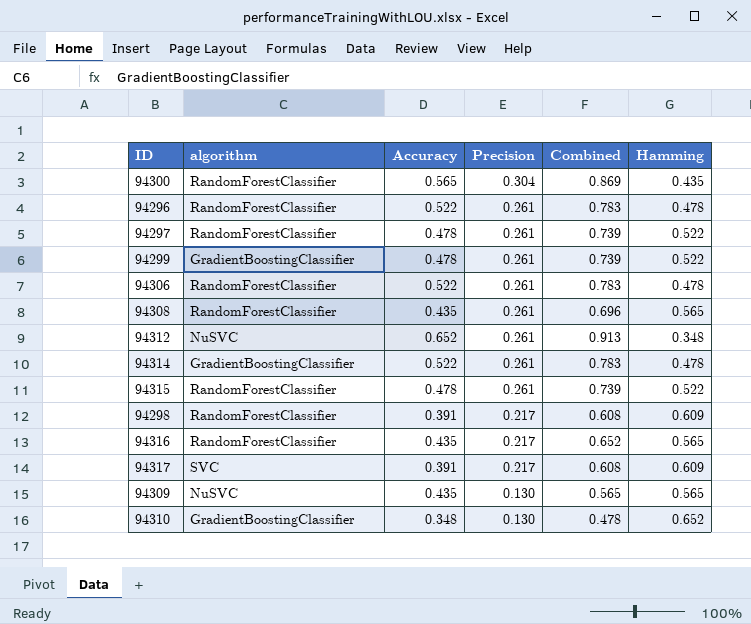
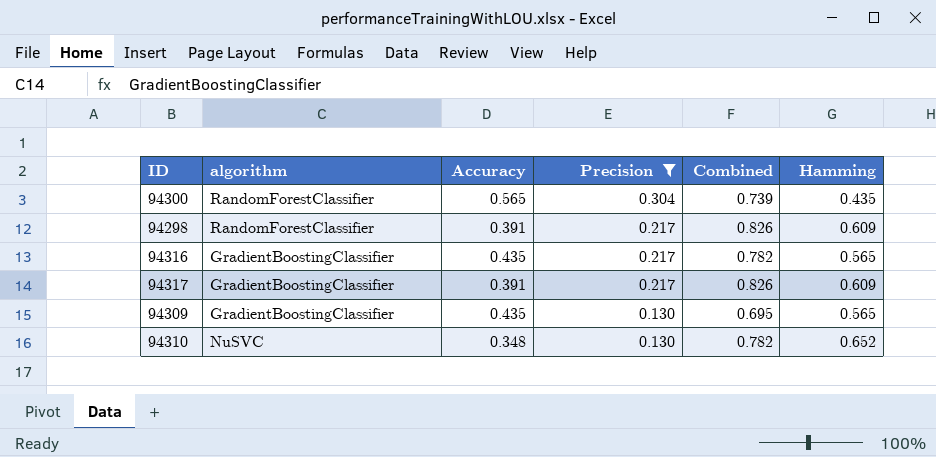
filter: none -> Precision != 0.261
column Combined | formula: [Accuracy] + [Precision] -> [Precision] + [Hamming]
94316 | algorithm: RandomForestClassifier -> GradientBoostingClassifier
94317 | algorithm: SVC -> GradientBoostingClassifier
94309 | algorithm: NuSVC -> GradientBoostingClassifier
94310 | algorithm: GradientBoostingClassifier -> NuSVC

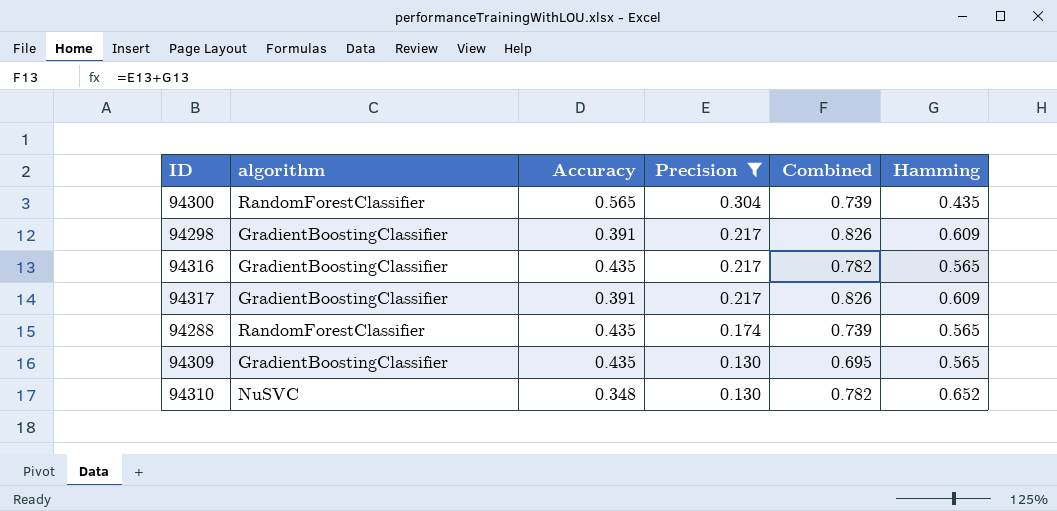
94298 | algorithm: RandomForestClassifier -> GradientBoostingClassifier
row 94288: none -> RandomForestClassifier | 0.435 | 0.174 | 0.739 | 0.565

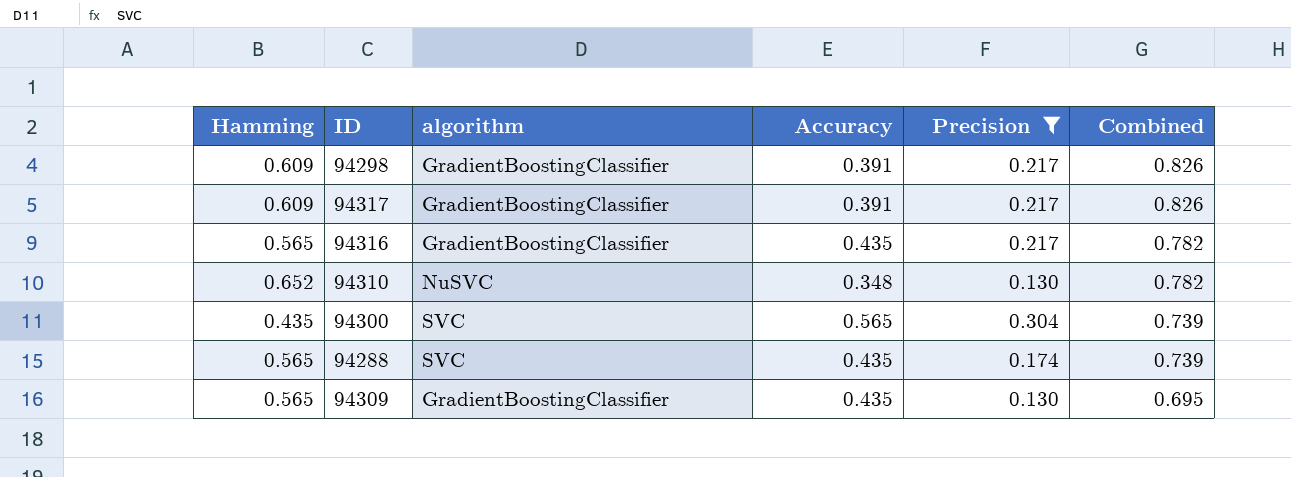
row order: Precision descending -> Combined descending
column Hamming | position: 6 -> 1
94300 | algorithm: RandomForestClassifier -> SVC
94288 | algorithm: RandomForestClassifier -> SVC

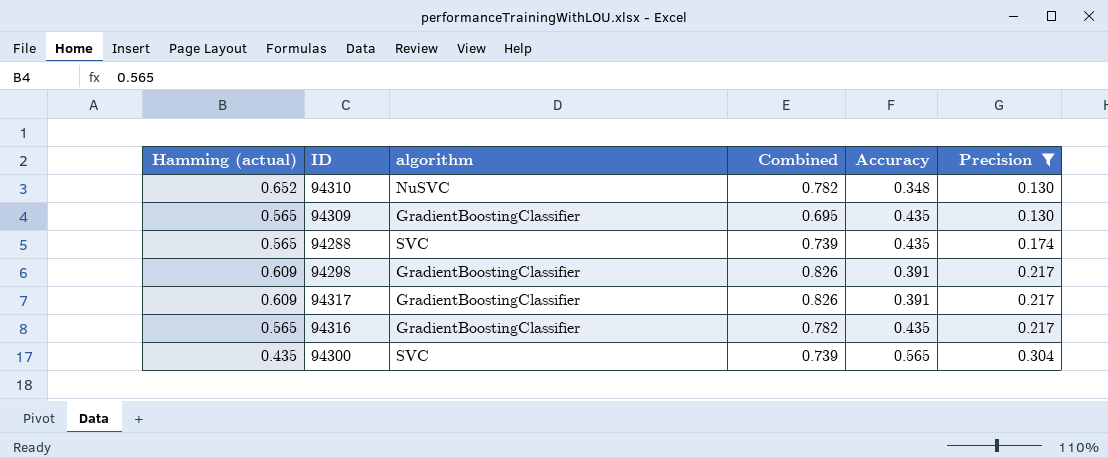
row order: Combined descending -> Precision ascending
column name: Hamming -> Hamming (actual)
column Combined | position: 6 -> 4

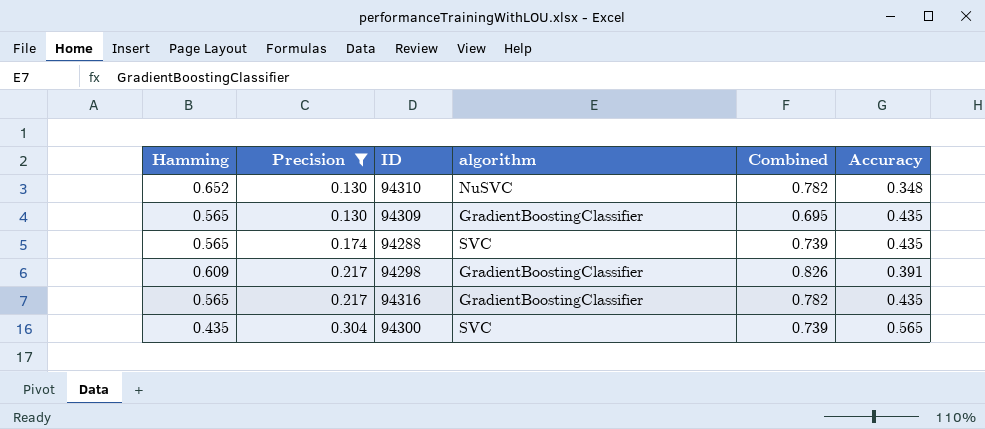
column name: Hamming (actual) -> Hamming
column Precision | position: 6 -> 2
row 94317: 0.609 | GradientBoostingClassifier | 0.826 | 0.391 | 0.217 -> none

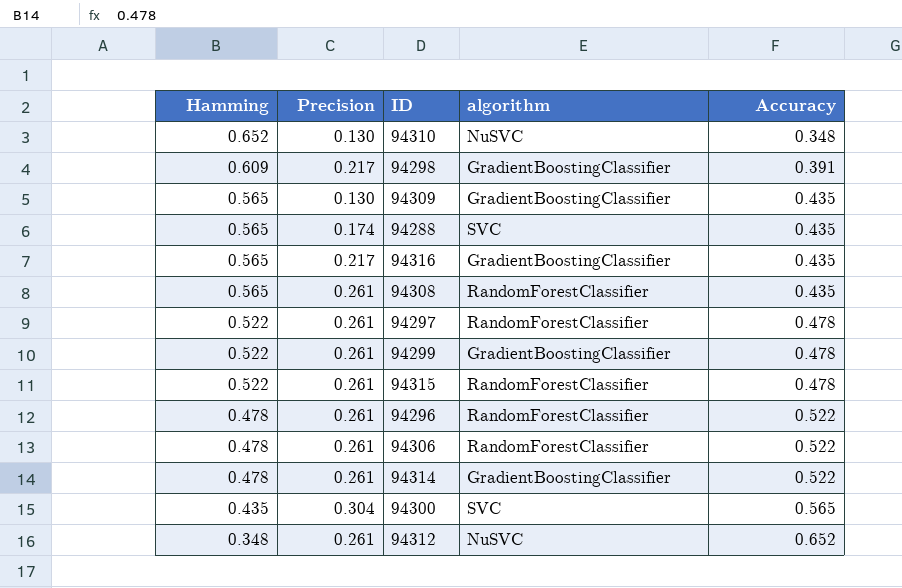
filter: Precision != 0.261 -> none
row order: Precision ascending -> Hamming descending
column Combined | formula: [Hamming] + [Precision] -> none

